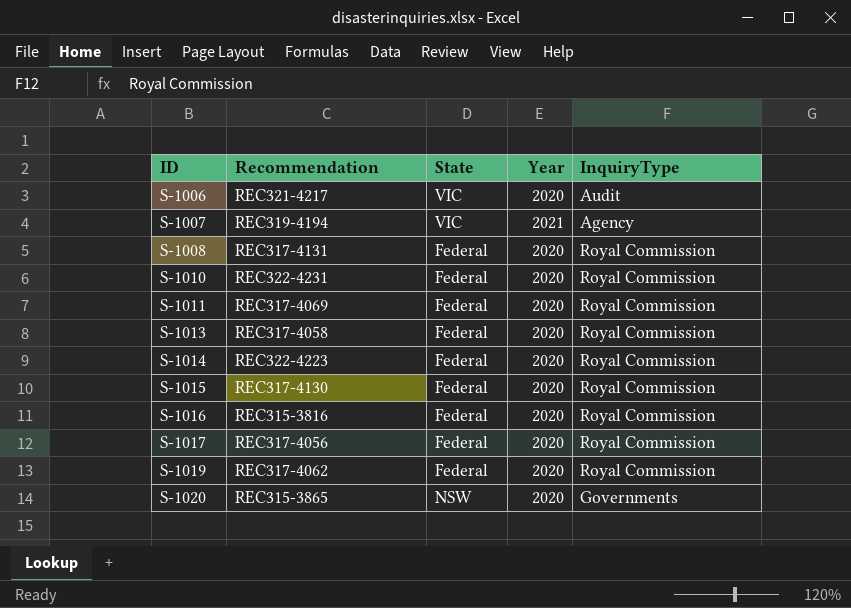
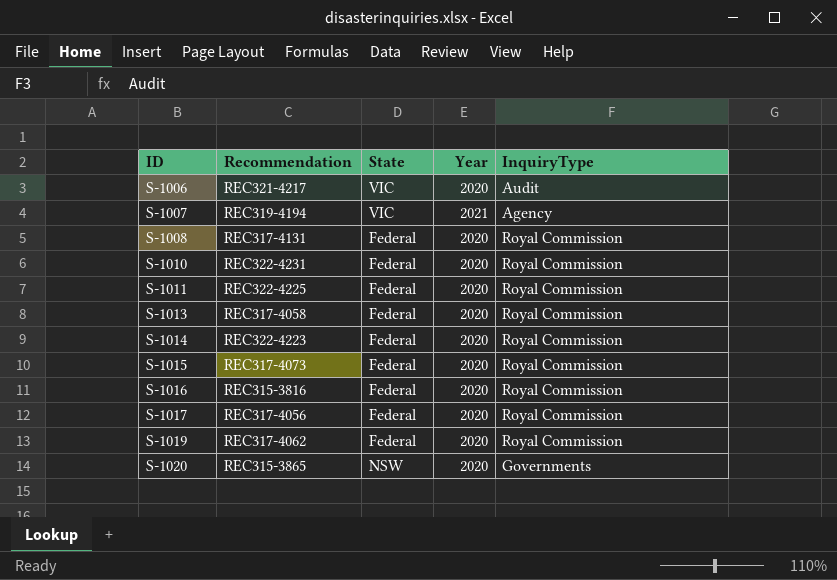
S-1011 | Recommendation: REC317-4069 -> REC322-4225
S-1015 | Recommendation: REC317-4130 -> REC317-4073

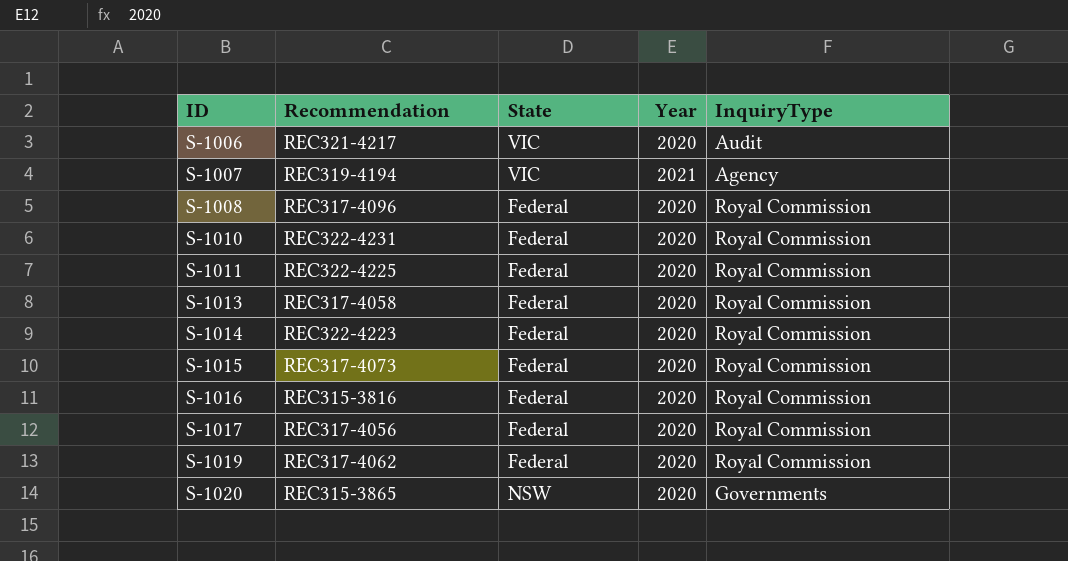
S-1008 | Recommendation: REC317-4131 -> REC317-4096

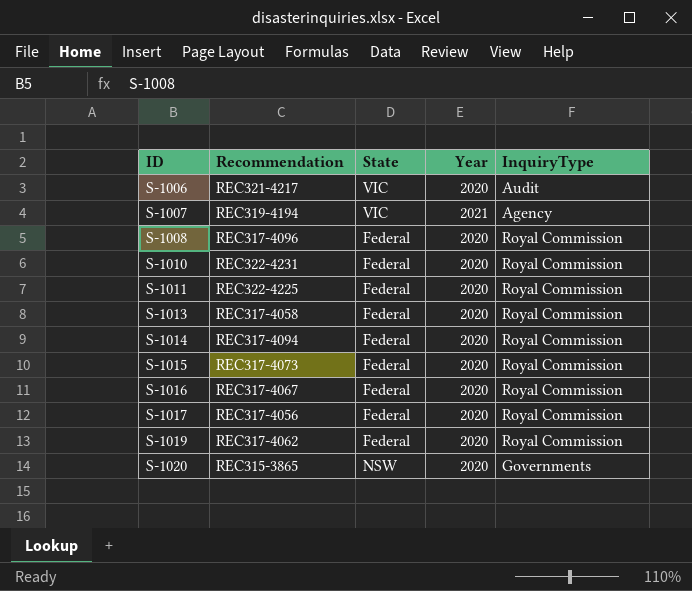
S-1014 | Recommendation: REC322-4223 -> REC317-4094
S-1016 | Recommendation: REC315-3816 -> REC317-4067

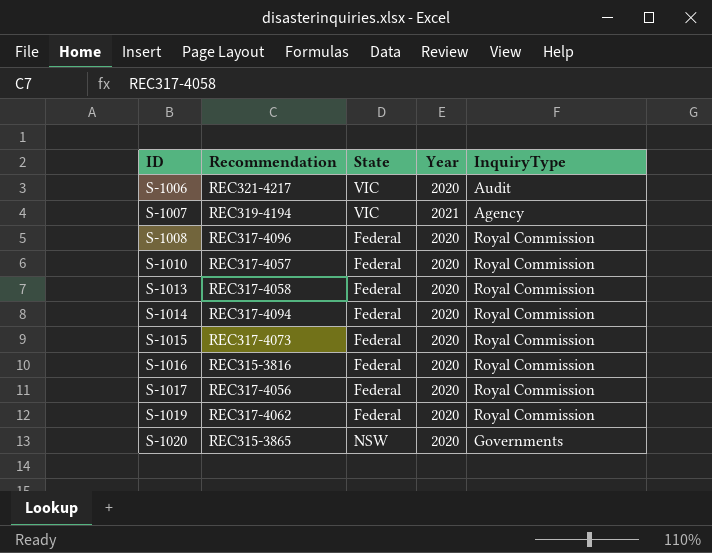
row S-1011: REC322-4225 | Federal | 2020 | Royal Commission -> none
S-1010 | Recommendation: REC322-4231 -> REC317-4057
S-1016 | Recommendation: REC317-4067 -> REC315-3816

